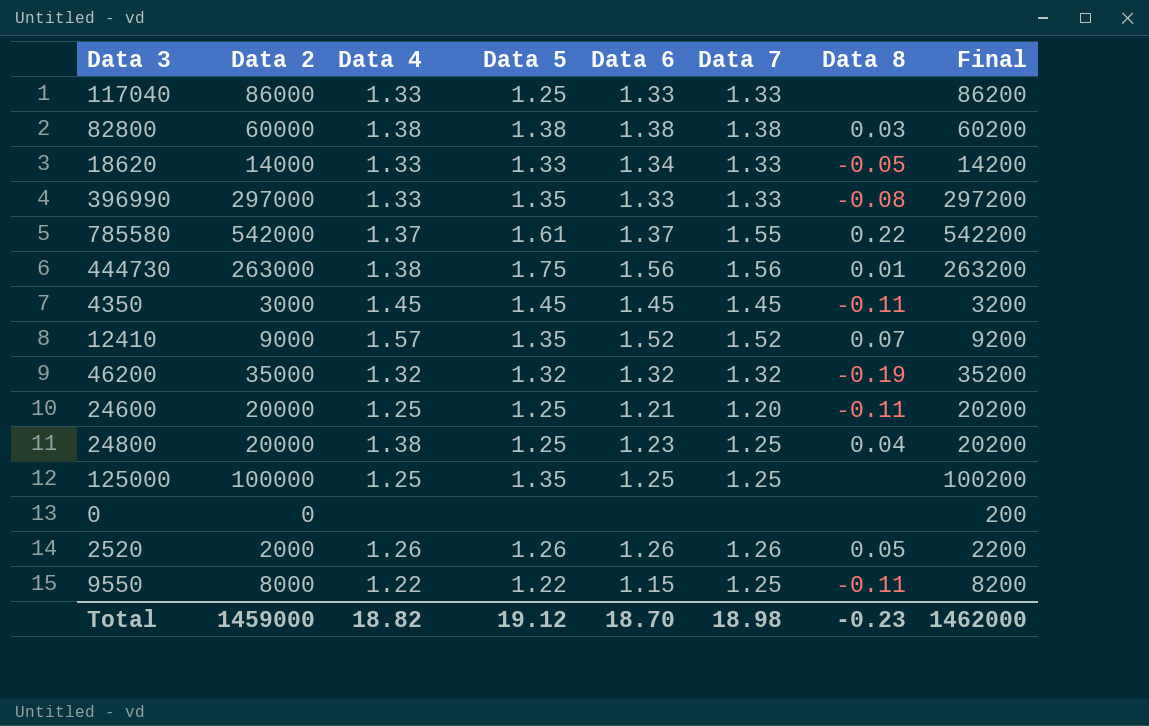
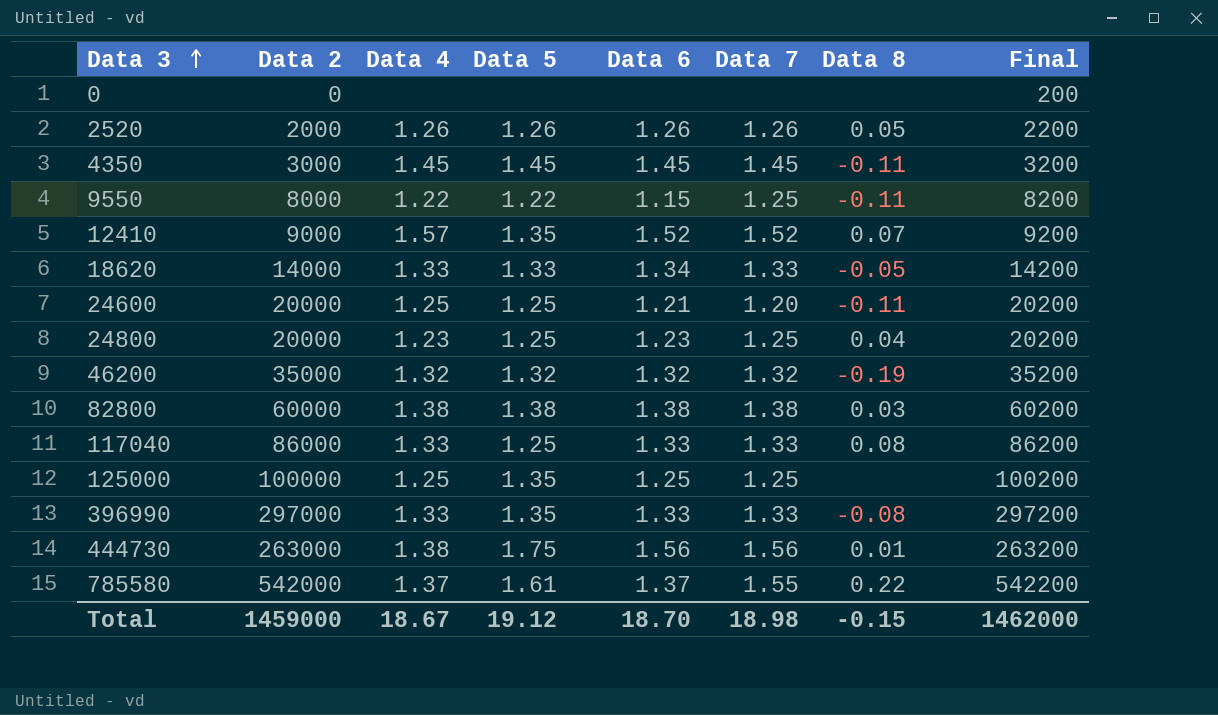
row order: none -> Data 3 ascending
24800 | Data 4: 1.38 -> 1.23
117040 | Data 8: none -> 0.08
Total | Data 4: 18.82 -> 18.67
Total | Data 8: -0.23 -> -0.15

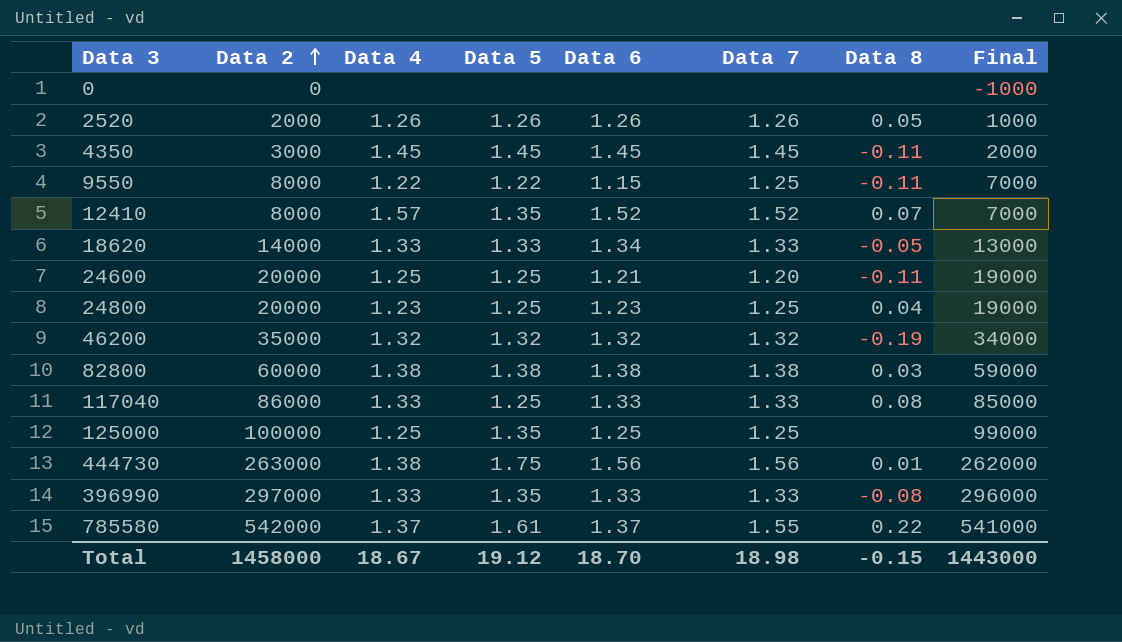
row order: Data 3 ascending -> Data 2 ascending
column Final | formula: [Data 2] + 200 -> [Data 2] - 1000
12410 | Data 2: 9000 -> 8000
Total | Data 2: 1459000 -> 1458000
Total | Final: 1462000 -> 1443000

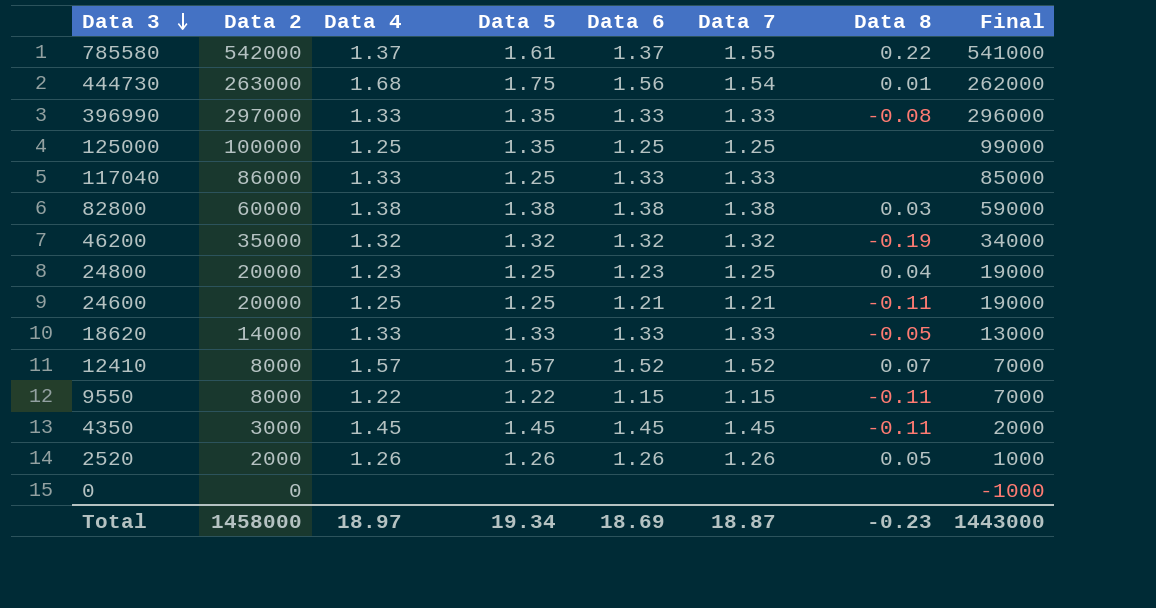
row order: Data 2 ascending -> Data 3 descending
444730 | Data 4: 1.38 -> 1.68
444730 | Data 7: 1.56 -> 1.54
117040 | Data 8: 0.08 -> none
24600 | Data 7: 1.20 -> 1.21
18620 | Data 6: 1.34 -> 1.33
12410 | Data 5: 1.35 -> 1.57
9550 | Data 7: 1.25 -> 1.15
Total | Data 4: 18.67 -> 18.97
Total | Data 5: 19.12 -> 19.34
Total | Data 6: 18.70 -> 18.69
Total | Data 7: 18.98 -> 18.87
Total | Data 8: -0.15 -> -0.23

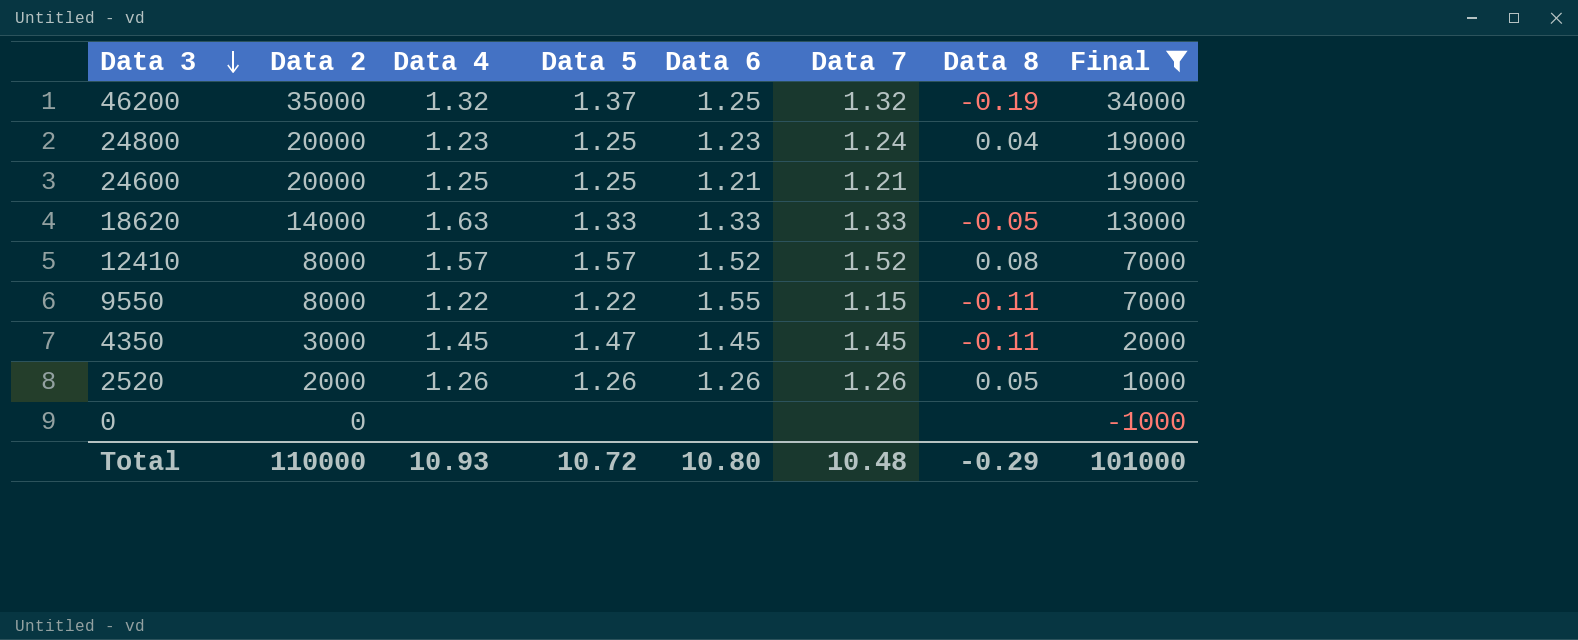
filter: none -> Final <= 34000
46200 | Data 5: 1.32 -> 1.37
46200 | Data 6: 1.32 -> 1.25
24800 | Data 7: 1.25 -> 1.24
24600 | Data 8: -0.11 -> none
18620 | Data 4: 1.33 -> 1.63
12410 | Data 8: 0.07 -> 0.08
9550 | Data 6: 1.15 -> 1.55
4350 | Data 5: 1.45 -> 1.47
Total | Data 2: 1458000 -> 110000
Total | Data 4: 18.97 -> 10.93
Total | Data 5: 19.34 -> 10.72
Total | Data 6: 18.69 -> 10.80
Total | Data 7: 18.87 -> 10.48
Total | Data 8: -0.23 -> -0.29
Total | Final: 1443000 -> 101000

